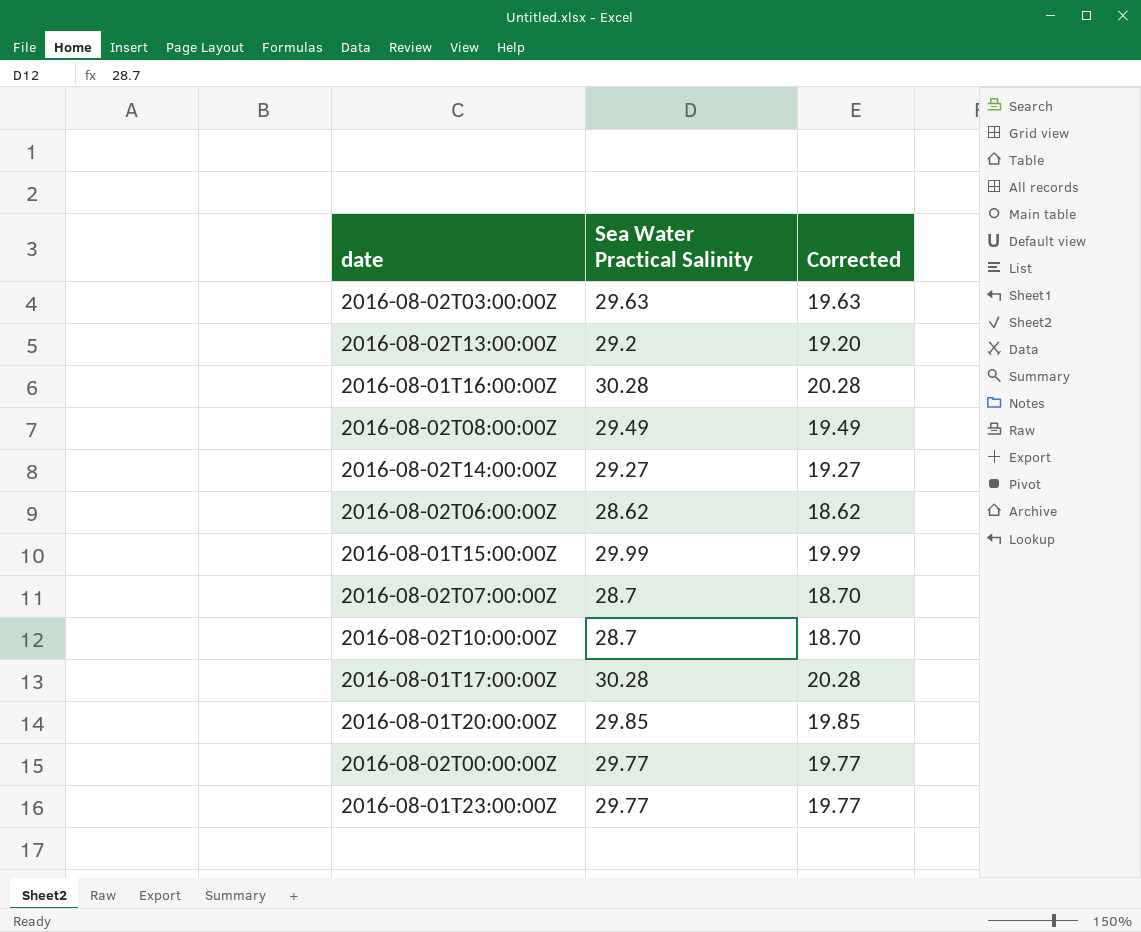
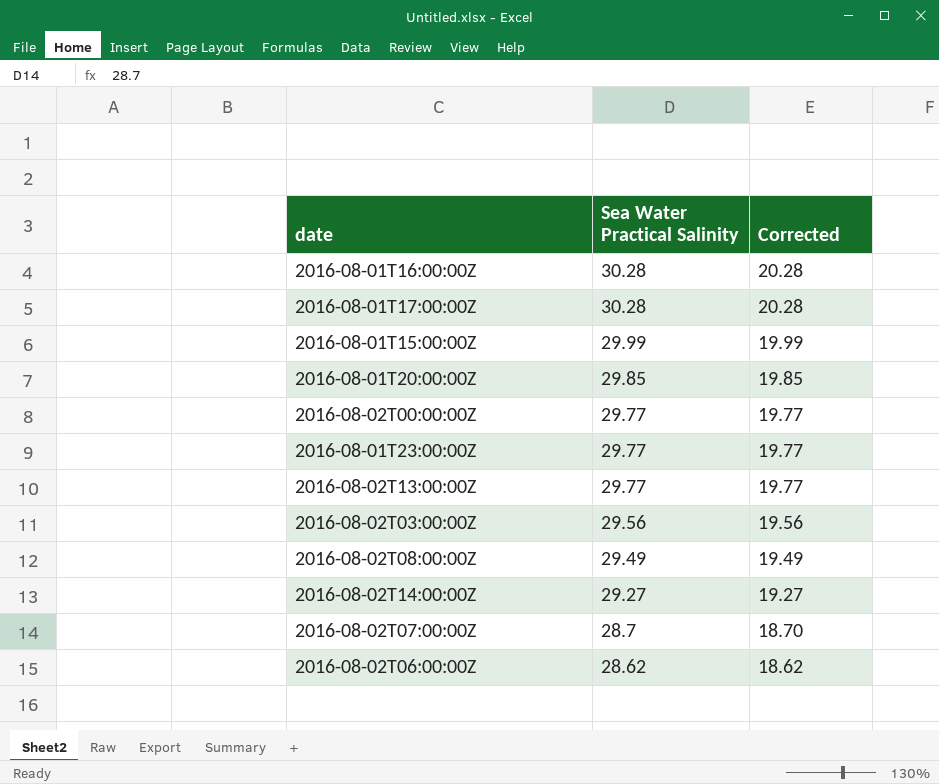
row order: none -> Sea Water Practical Salinity descending
row 2016-08-02T10:00:00Z: 28.7 | 18.70 -> none
2016-08-02T13:00:00Z | Sea Water Practical Salinity: 29.2 -> 29.77
2016-08-02T13:00:00Z | Corrected: 19.20 -> 19.77
2016-08-02T03:00:00Z | Sea Water Practical Salinity: 29.63 -> 29.56
2016-08-02T03:00:00Z | Corrected: 19.63 -> 19.56

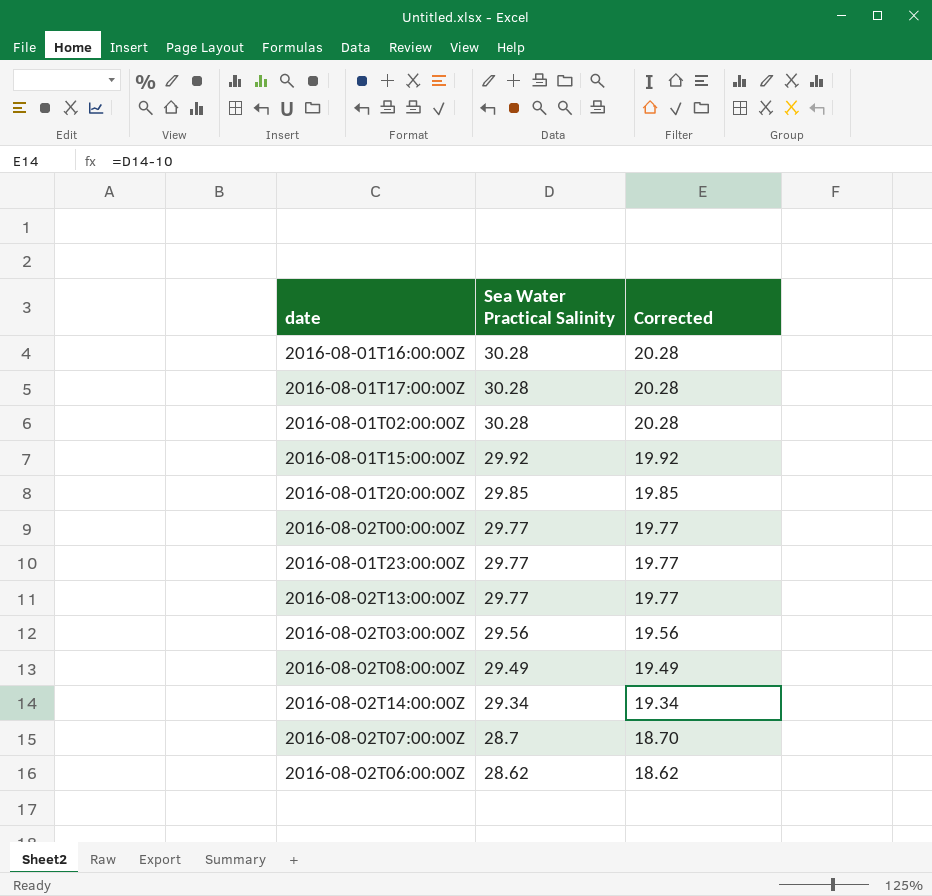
row 2016-08-01T02:00:00Z: none -> 30.28 | 20.28
2016-08-01T15:00:00Z | Sea Water Practical Salinity: 29.99 -> 29.92
2016-08-01T15:00:00Z | Corrected: 19.99 -> 19.92
2016-08-02T14:00:00Z | Sea Water Practical Salinity: 29.27 -> 29.34
2016-08-02T14:00:00Z | Corrected: 19.27 -> 19.34

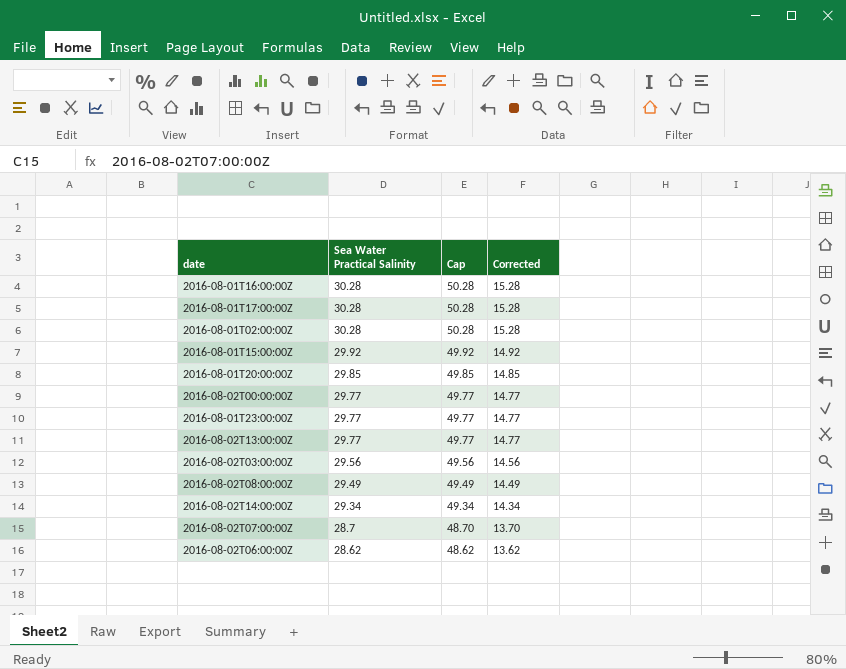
column Cap | formula: none -> [Sea Water Practical Salinity] + 20
column Corrected | formula: [Sea Water Practical Salinity] - 10 -> [Sea Water Practical Salinity] - 15

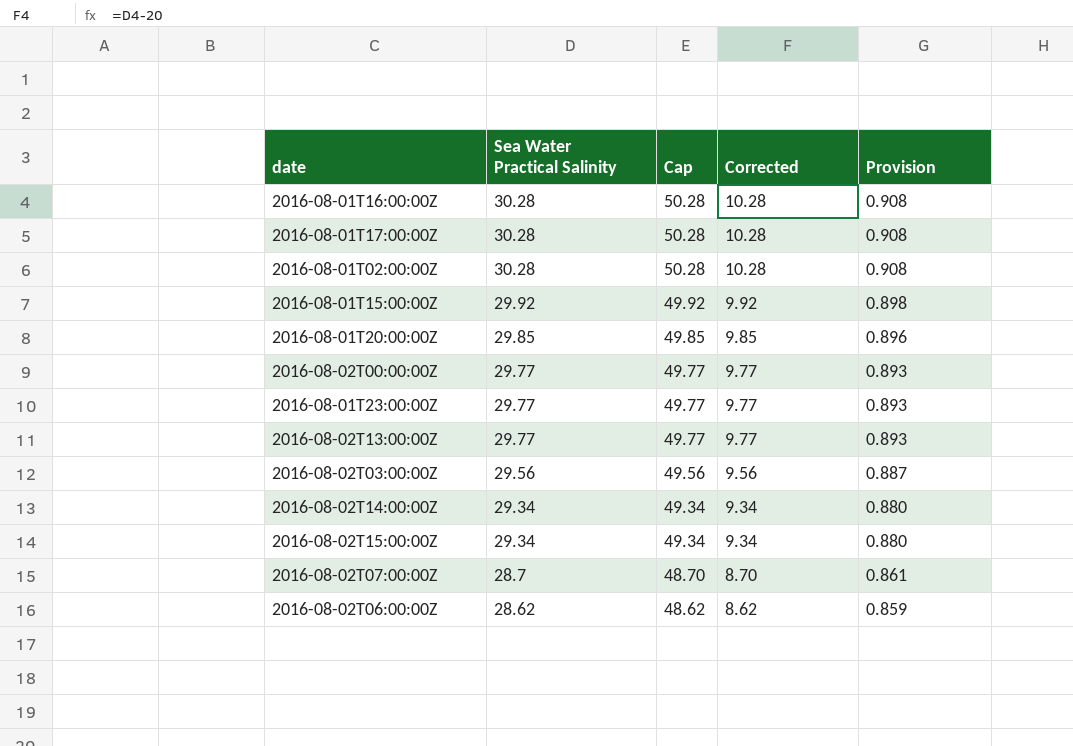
column Corrected | formula: [Sea Water Practical Salinity] - 15 -> [Sea Water Practical Salinity] - 20
column Provision | formula: none -> [Sea Water Practical Salinity] * 0.03
row 2016-08-02T08:00:00Z: 29.49 | 49.49 | 14.49 -> none
row 2016-08-02T15:00:00Z: none -> 29.34 | 49.34 | 9.34 | 0.880

